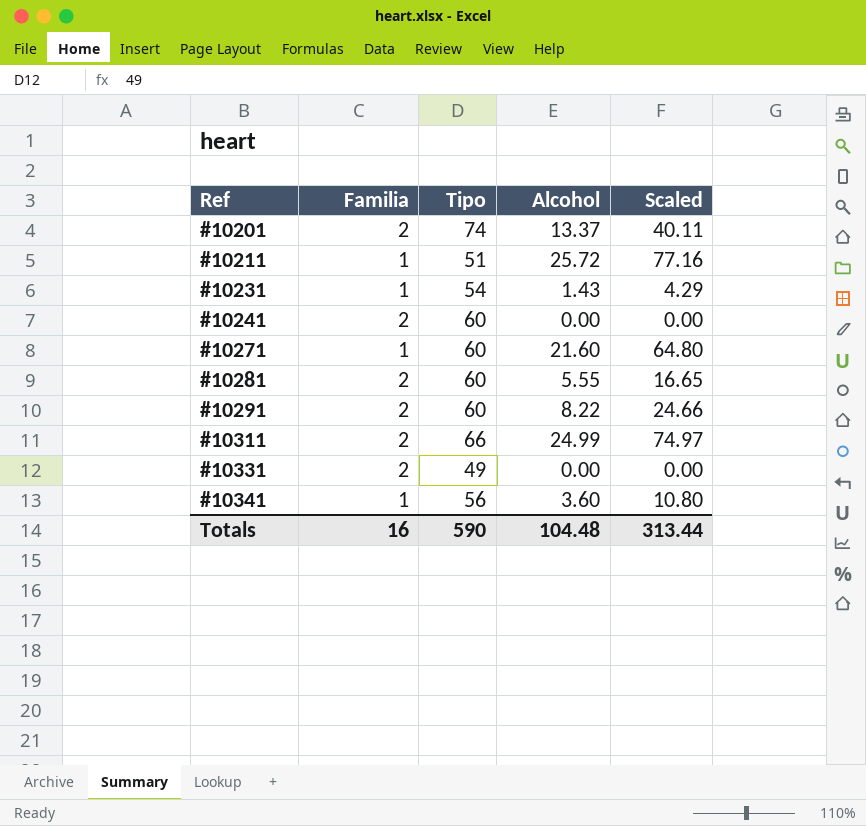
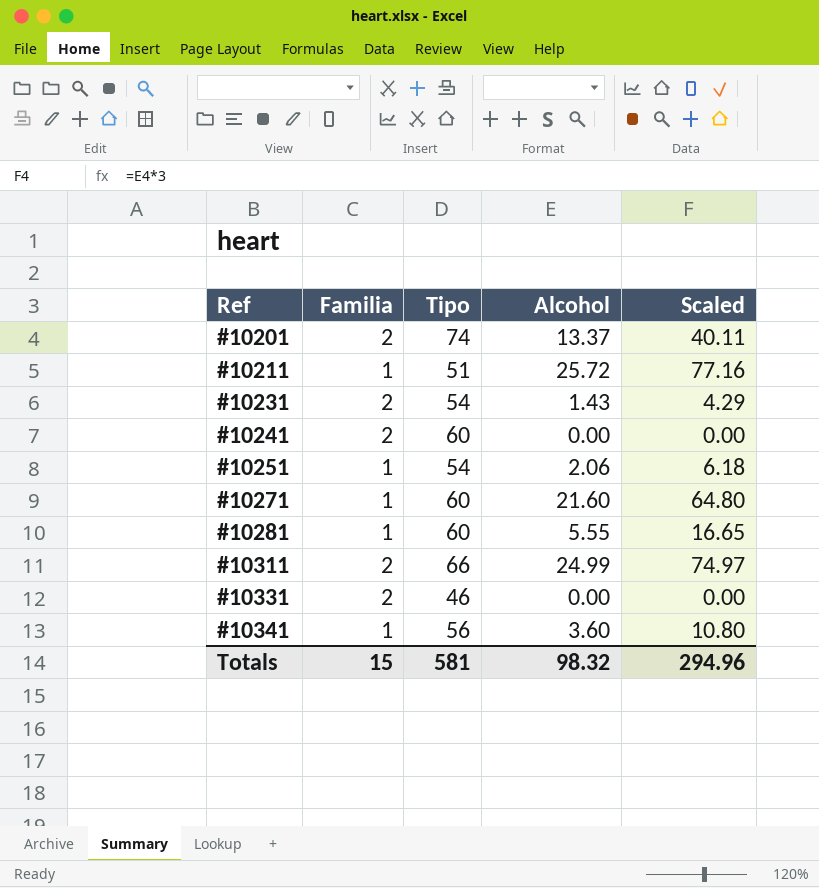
row #10291: 2 | 60 | 8.22 | 24.66 -> none
#10231 | Familia: 1 -> 2
row #10251: none -> 1 | 54 | 2.06 | 6.18
#10281 | Familia: 2 -> 1
#10331 | Tipo: 49 -> 46
Totals | Familia: 16 -> 15
Totals | Tipo: 590 -> 581
Totals | Alcohol: 104.48 -> 98.32
Totals | Scaled: 313.44 -> 294.96

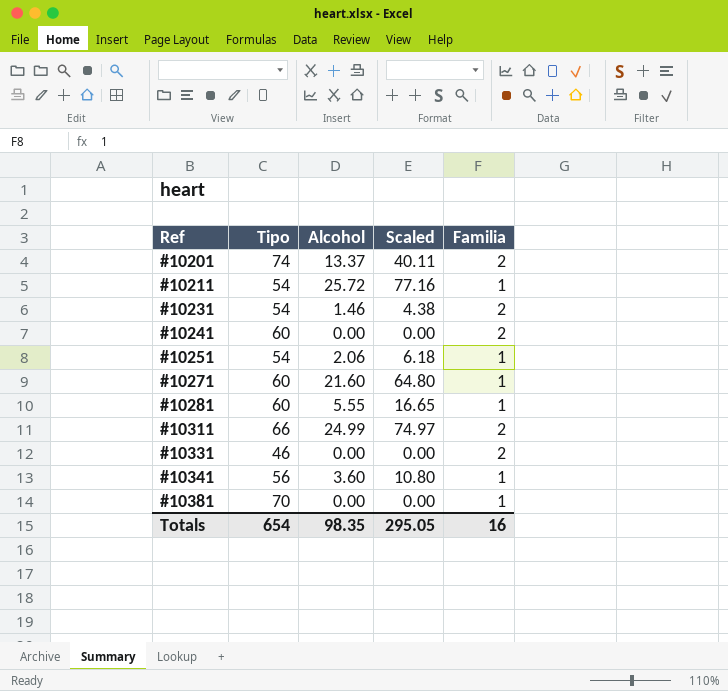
column Familia | position: 2 -> 5
#10211 | Tipo: 51 -> 54
#10231 | Alcohol: 1.43 -> 1.46
#10231 | Scaled: 4.29 -> 4.38
row #10381: none -> 70 | 0.00 | 0.00 | 1
Totals | Tipo: 581 -> 654
Totals | Alcohol: 98.32 -> 98.35
Totals | Scaled: 294.96 -> 295.05
Totals | Familia: 15 -> 16

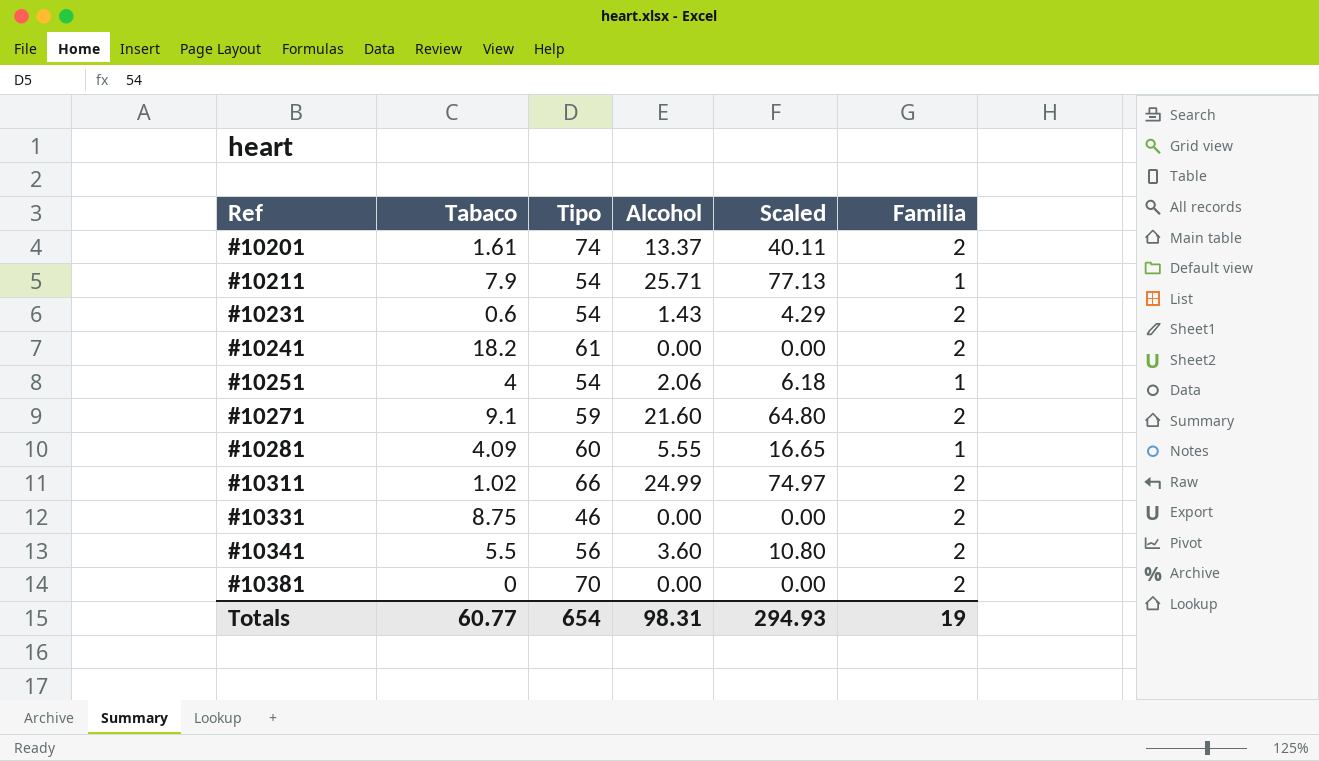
column Tabaco | position: none -> 2
#10211 | Alcohol: 25.72 -> 25.71
#10211 | Scaled: 77.16 -> 77.13
#10231 | Alcohol: 1.46 -> 1.43
#10231 | Scaled: 4.38 -> 4.29
#10241 | Tipo: 60 -> 61
#10271 | Tipo: 60 -> 59
#10271 | Familia: 1 -> 2
#10341 | Familia: 1 -> 2
#10381 | Familia: 1 -> 2
Totals | Alcohol: 98.35 -> 98.31
Totals | Scaled: 295.05 -> 294.93
Totals | Familia: 16 -> 19

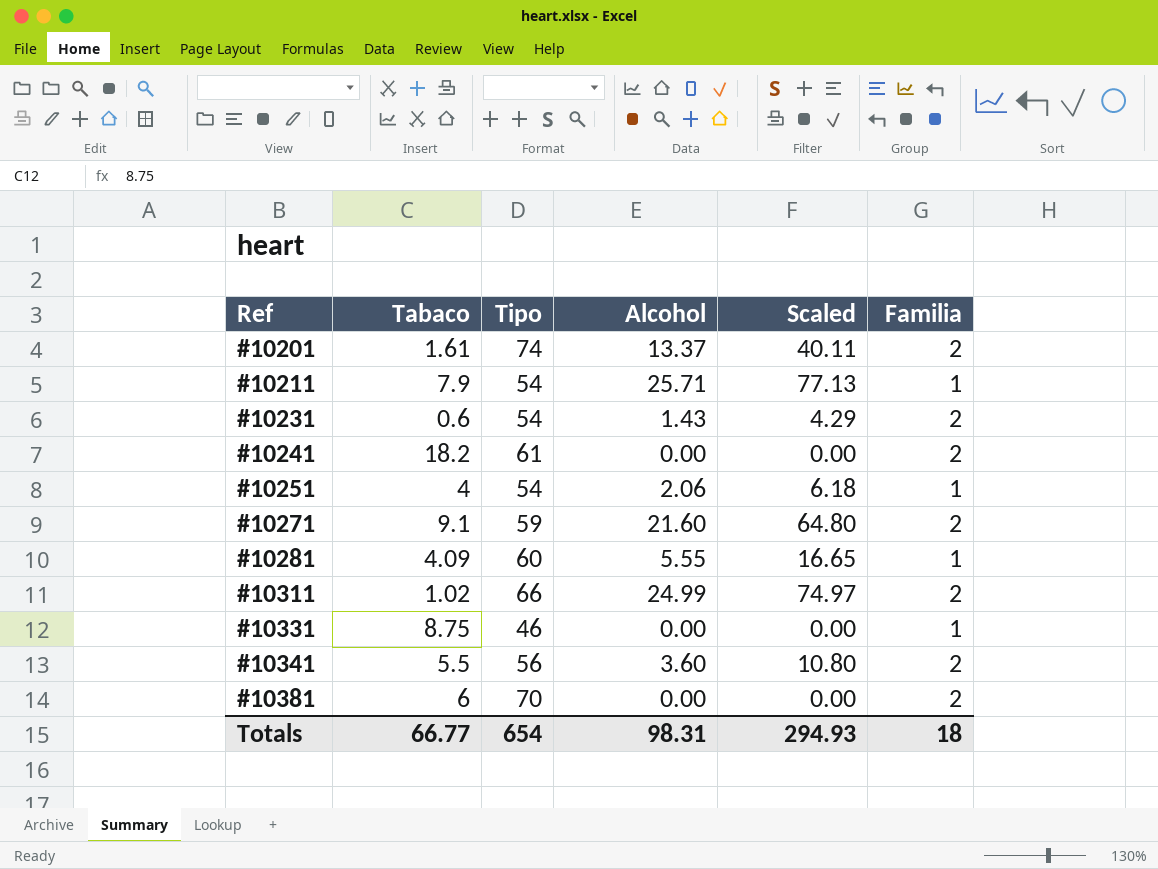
#10331 | Familia: 2 -> 1
#10381 | Tabaco: 0 -> 6
Totals | Tabaco: 60.77 -> 66.77
Totals | Familia: 19 -> 18

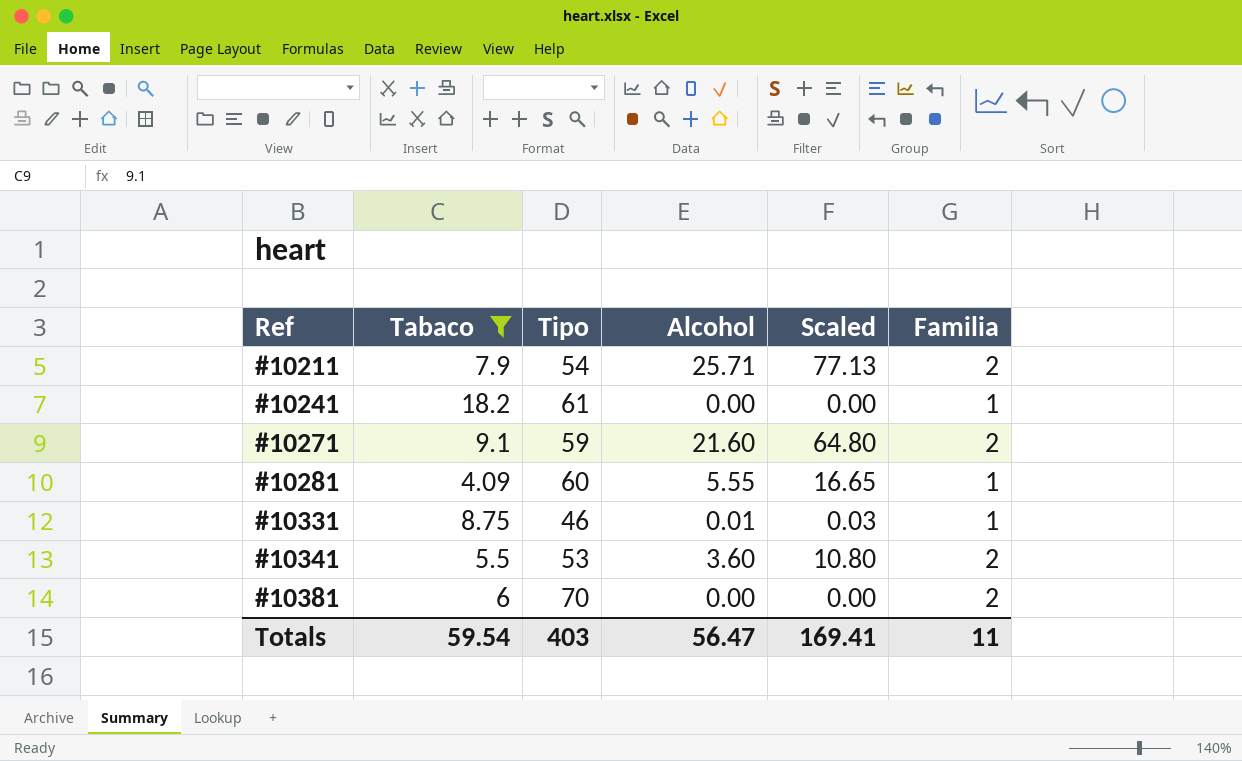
filter: none -> Tabaco >= 4.09
#10211 | Familia: 1 -> 2
#10241 | Familia: 2 -> 1
#10331 | Alcohol: 0.00 -> 0.01
#10331 | Scaled: 0.00 -> 0.03
#10341 | Tipo: 56 -> 53
Totals | Tabaco: 66.77 -> 59.54
Totals | Tipo: 654 -> 403
Totals | Alcohol: 98.31 -> 56.47
Totals | Scaled: 294.93 -> 169.41
Totals | Familia: 18 -> 11

